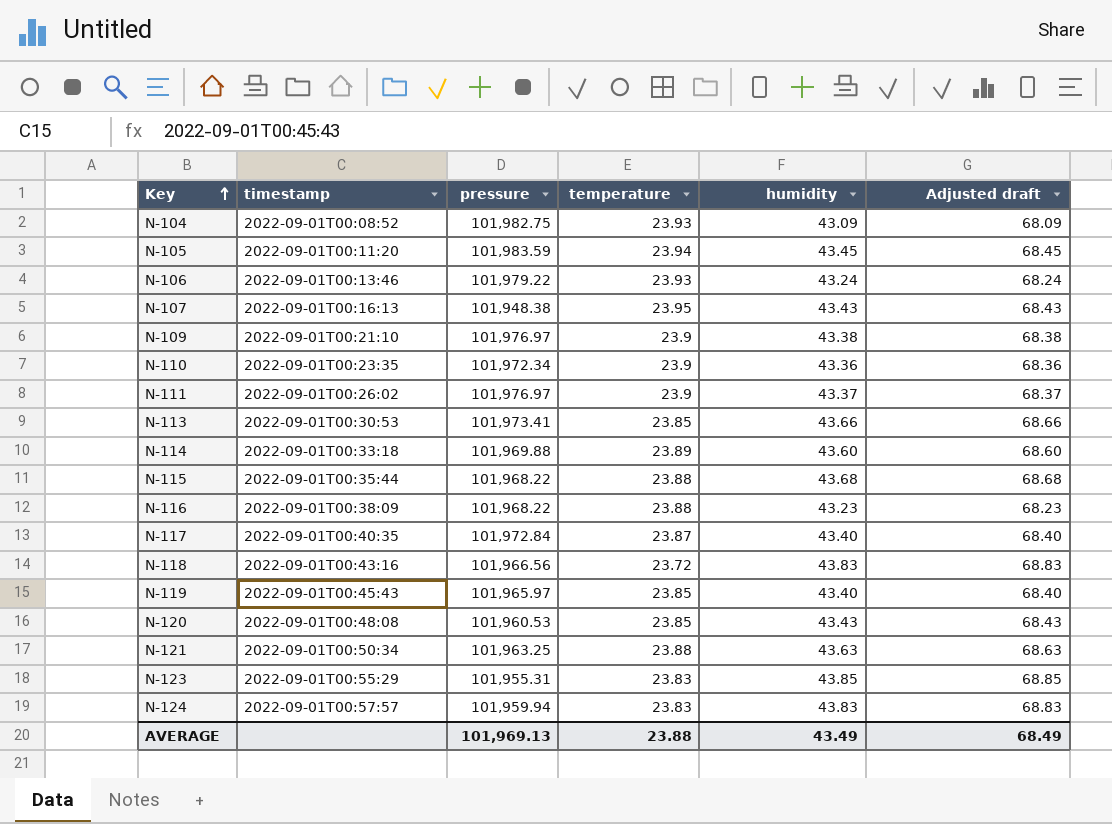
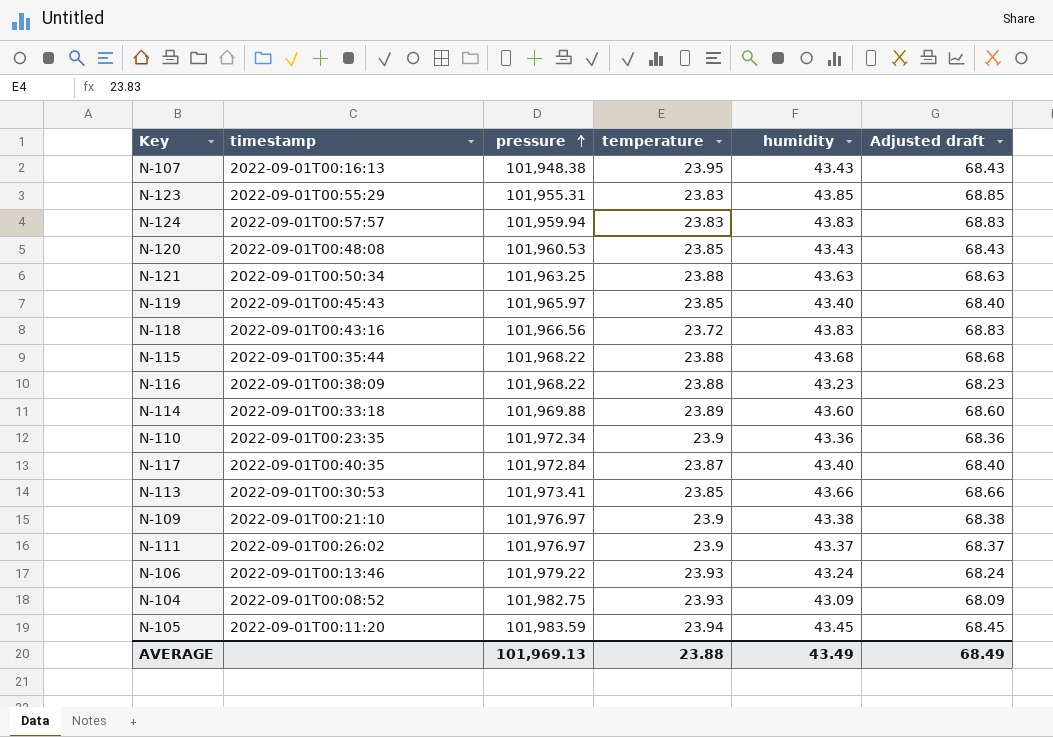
row order: Key ascending -> pressure ascending

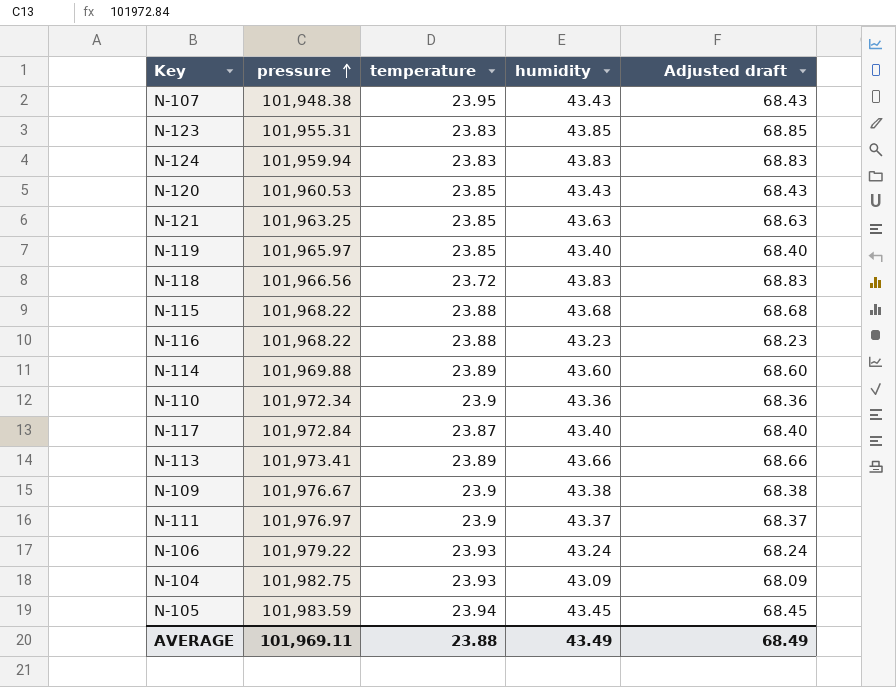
column timestamp | position: 2 -> none
N-121 | temperature: 23.88 -> 23.85
N-113 | temperature: 23.85 -> 23.89
N-109 | pressure: 101,976.97 -> 101,976.67
AVERAGE | pressure: 101,969.13 -> 101,969.11

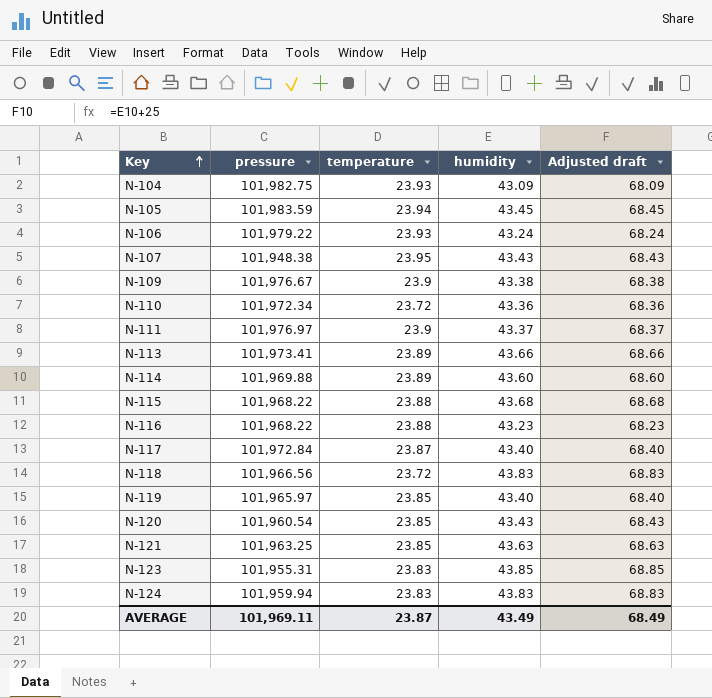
row order: pressure ascending -> Key ascending
N-110 | temperature: 23.9 -> 23.72
N-120 | pressure: 101,960.53 -> 101,960.54
AVERAGE | temperature: 23.88 -> 23.87

